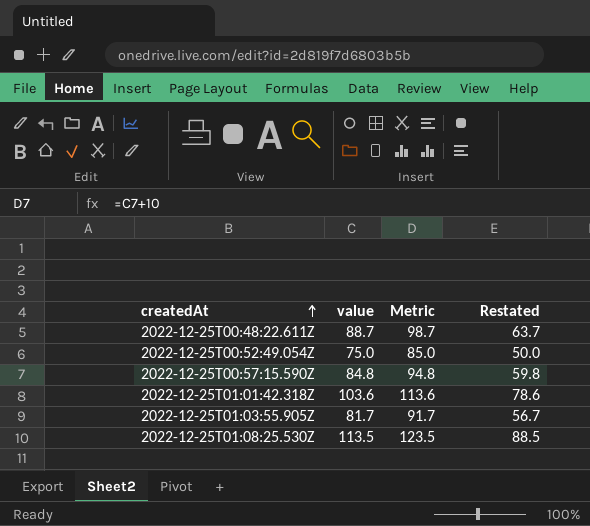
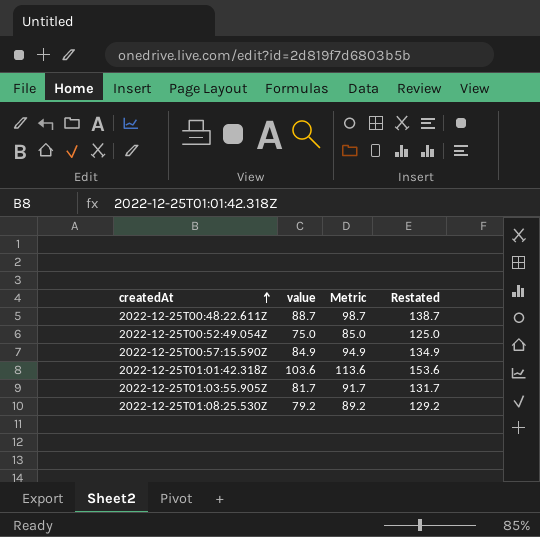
column Restated | formula: [value] - 25 -> [value] + 50
2022-12-25T00:57:15.590Z | value: 84.8 -> 84.9
2022-12-25T00:57:15.590Z | Metric: 94.8 -> 94.9
2022-12-25T01:08:25.530Z | value: 113.5 -> 79.2
2022-12-25T01:08:25.530Z | Metric: 123.5 -> 89.2

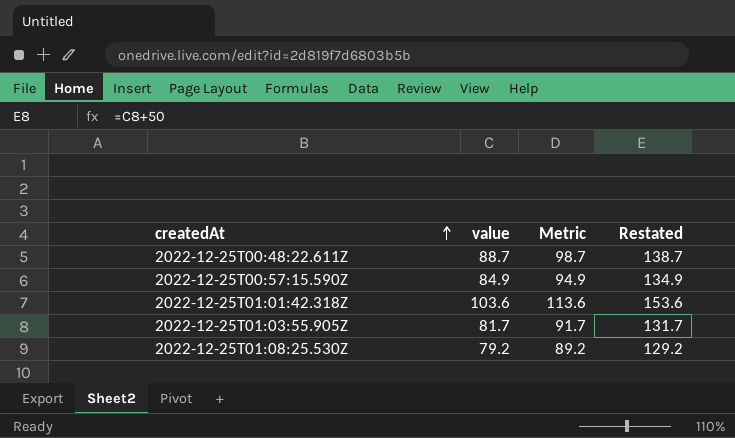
row 2022-12-25T00:52:49.054Z: 75.0 | 85.0 | 125.0 -> none

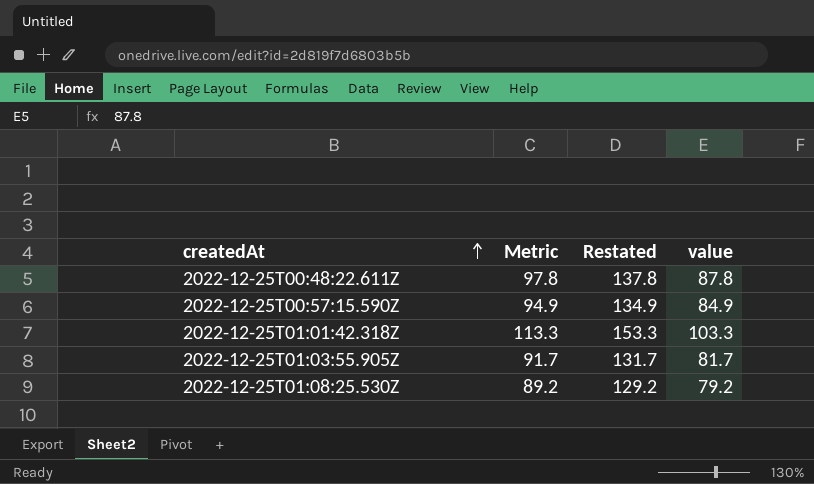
column value | position: 2 -> 4
2022-12-25T00:48:22.611Z | Metric: 98.7 -> 97.8
2022-12-25T00:48:22.611Z | Restated: 138.7 -> 137.8
2022-12-25T00:48:22.611Z | value: 88.7 -> 87.8
2022-12-25T01:01:42.318Z | Metric: 113.6 -> 113.3
2022-12-25T01:01:42.318Z | Restated: 153.6 -> 153.3
2022-12-25T01:01:42.318Z | value: 103.6 -> 103.3

